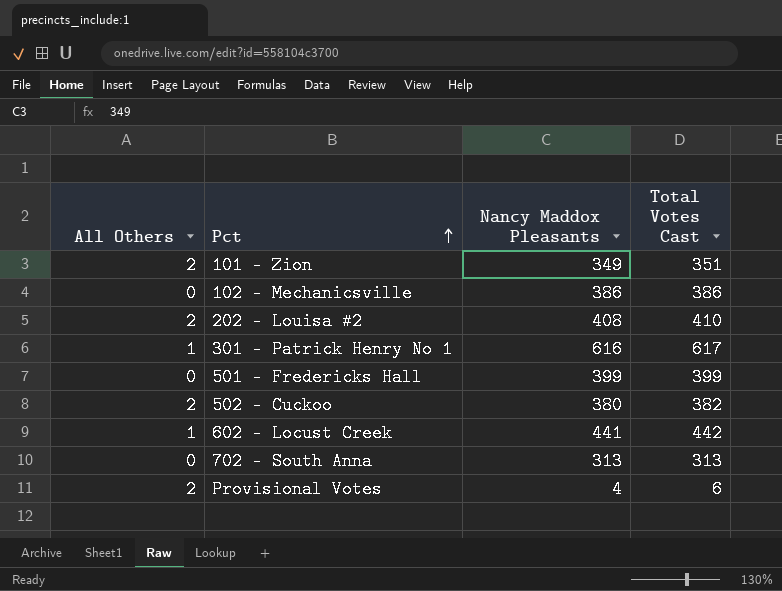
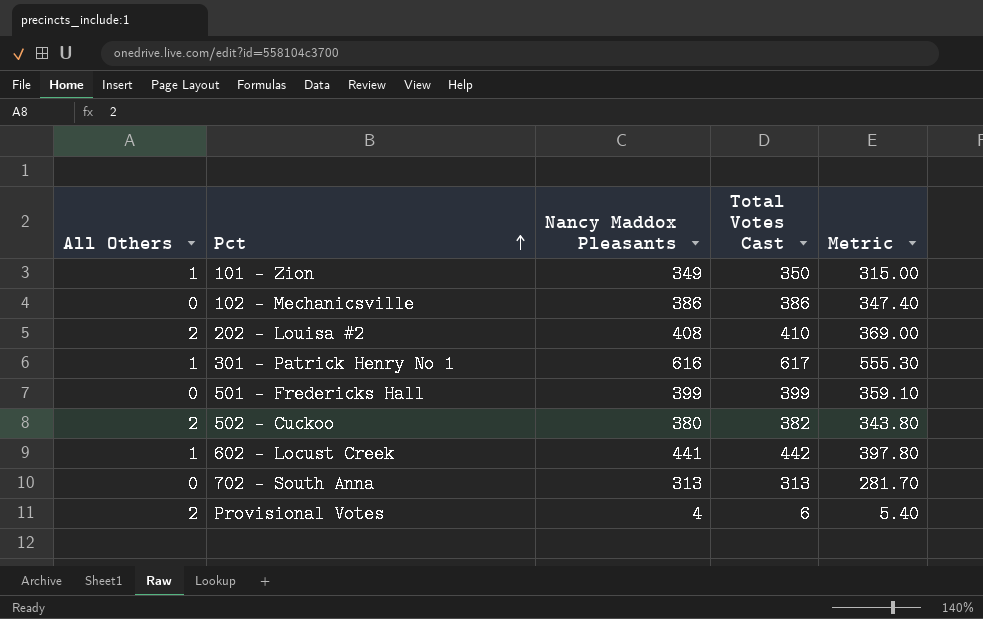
column Metric | formula: none -> [Total Votes Cast] * 0.9
101 - Zion | All Others: 2 -> 1
101 - Zion | Total Votes Cast: 351 -> 350

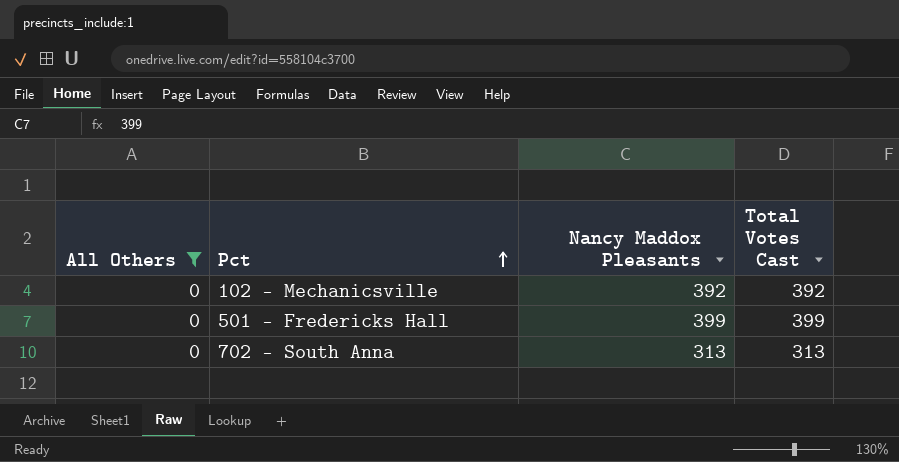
filter: none -> All Others = 0
column Metric | formula: [Total Votes Cast] * 0.9 -> none
102 - Mechanicsville | Nancy Maddox Pleasants: 386 -> 392
102 - Mechanicsville | Total Votes Cast: 386 -> 392

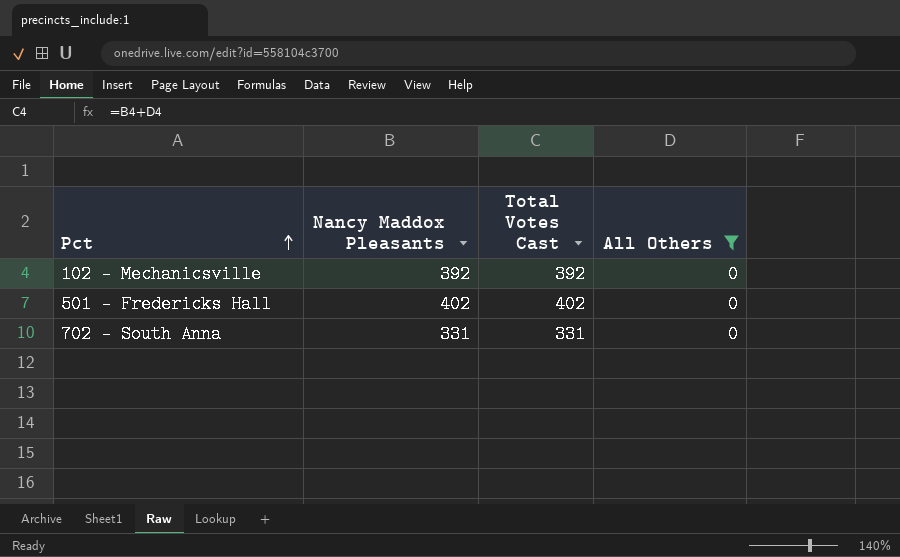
column All Others | position: 1 -> 4
501 - Fredericks Hall | Nancy Maddox Pleasants: 399 -> 402
501 - Fredericks Hall | Total Votes Cast: 399 -> 402
702 - South Anna | Nancy Maddox Pleasants: 313 -> 331
702 - South Anna | Total Votes Cast: 313 -> 331

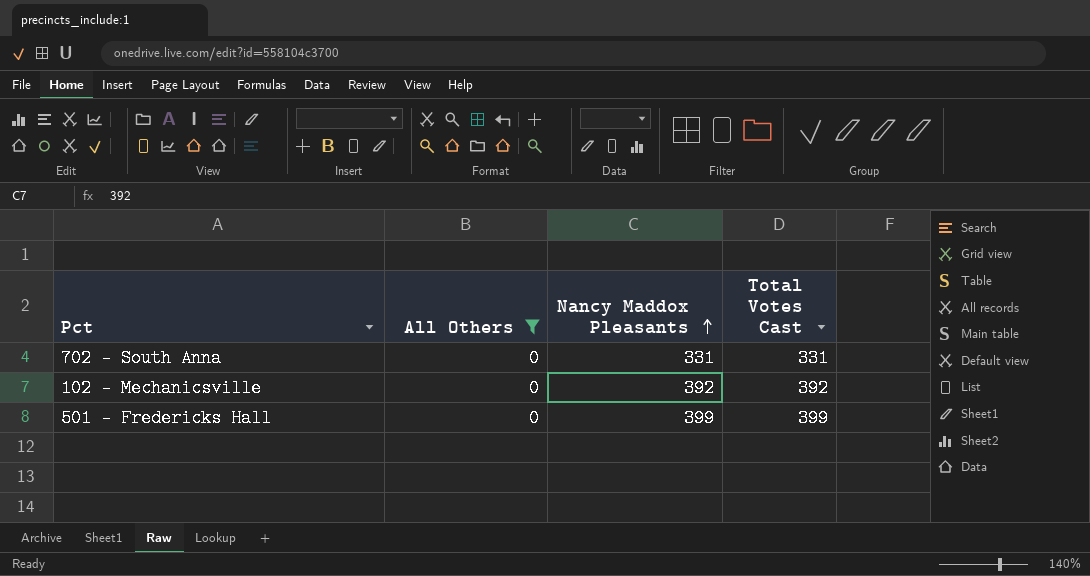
row order: Pct ascending -> Nancy Maddox Pleasants ascending
column All Others | position: 4 -> 2
501 - Fredericks Hall | Nancy Maddox Pleasants: 402 -> 399
501 - Fredericks Hall | Total Votes Cast: 402 -> 399

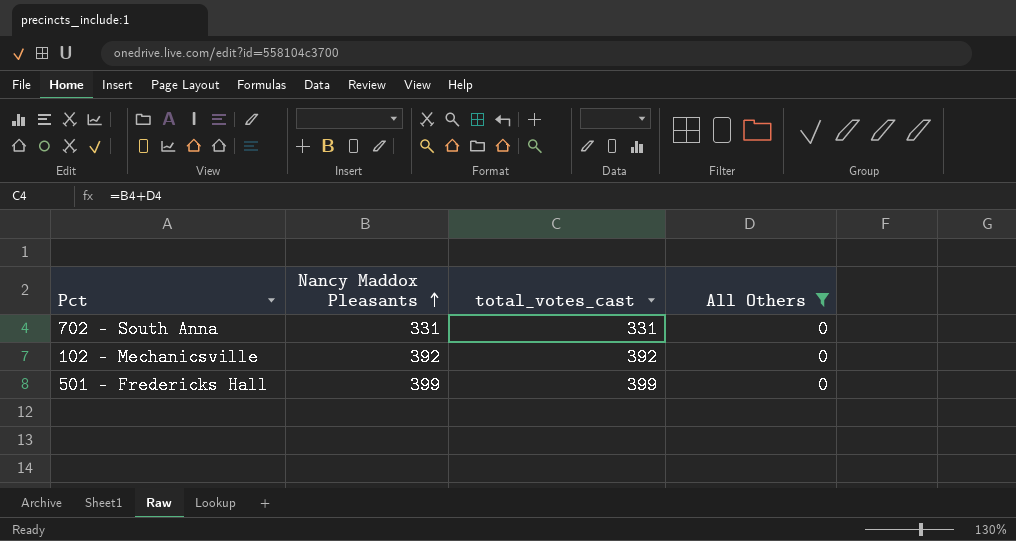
column name: Total Votes Cast -> total_votes_cast
column All Others | position: 2 -> 4

